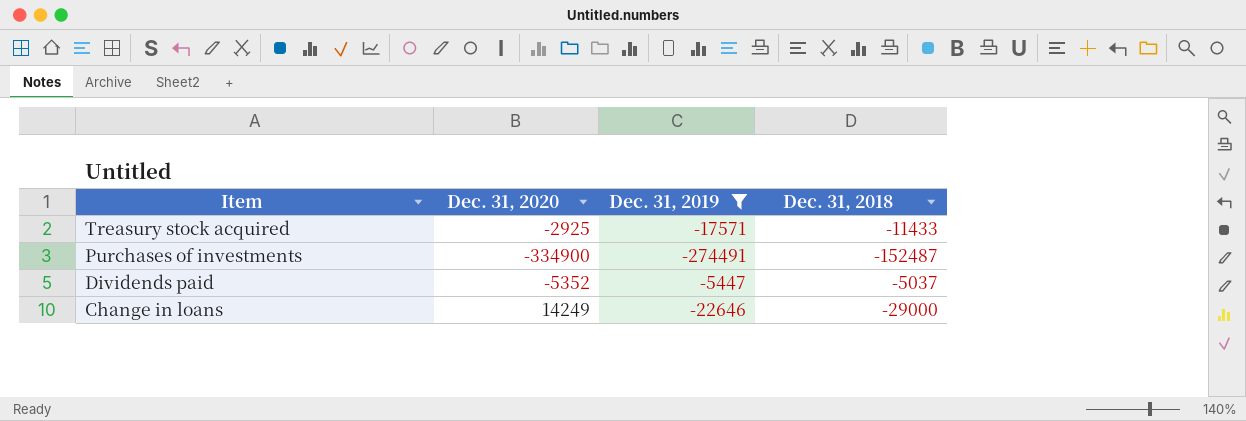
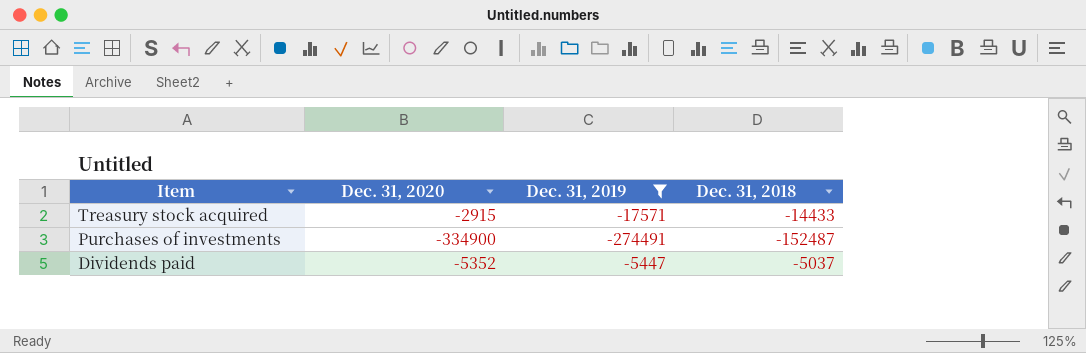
row Change in loans: 14249 | -22646 | -29000 -> none
Treasury stock acquired | Dec. 31, 2020: -2925 -> -2915
Treasury stock acquired | Dec. 31, 2018: -11433 -> -14433

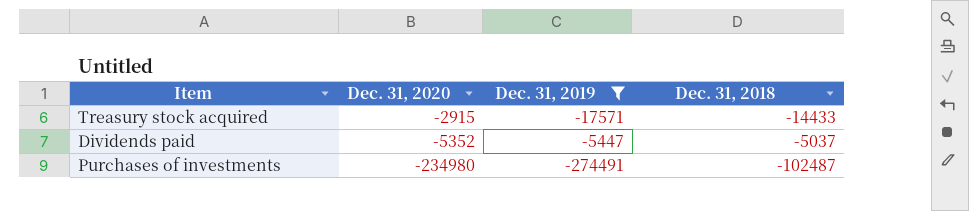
row order: Item descending -> Dec. 31, 2020 descending
Purchases of investments | Dec. 31, 2020: -334900 -> -234980
Purchases of investments | Dec. 31, 2018: -152487 -> -102487

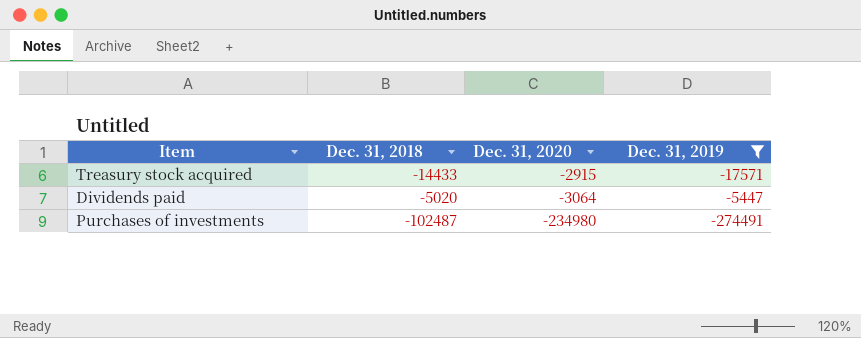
column Dec. 31, 2018 | position: 4 -> 2
Dividends paid | Dec. 31, 2018: -5037 -> -5020
Dividends paid | Dec. 31, 2020: -5352 -> -3064

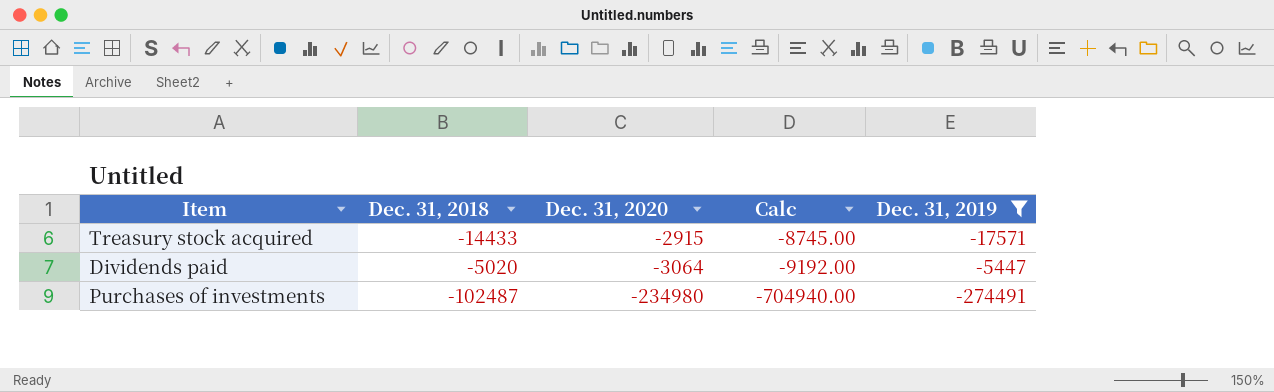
column Calc | formula: none -> [Dec. 31, 2020] * 3

